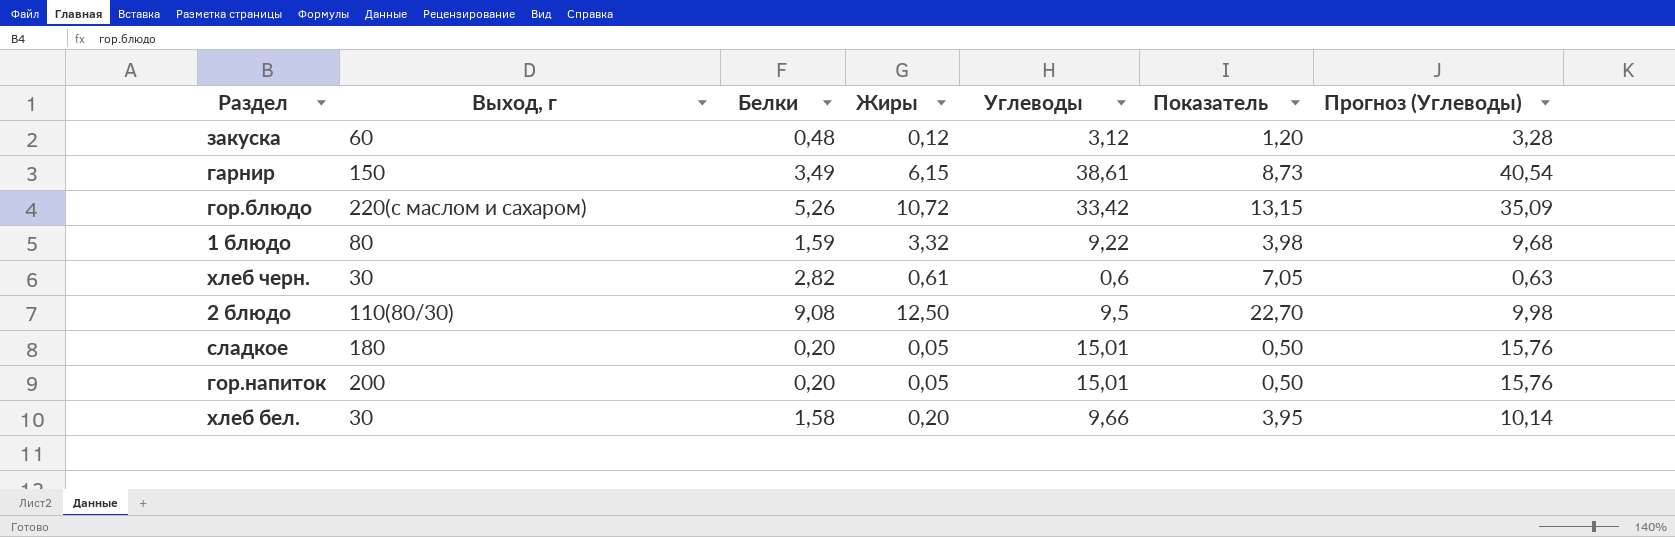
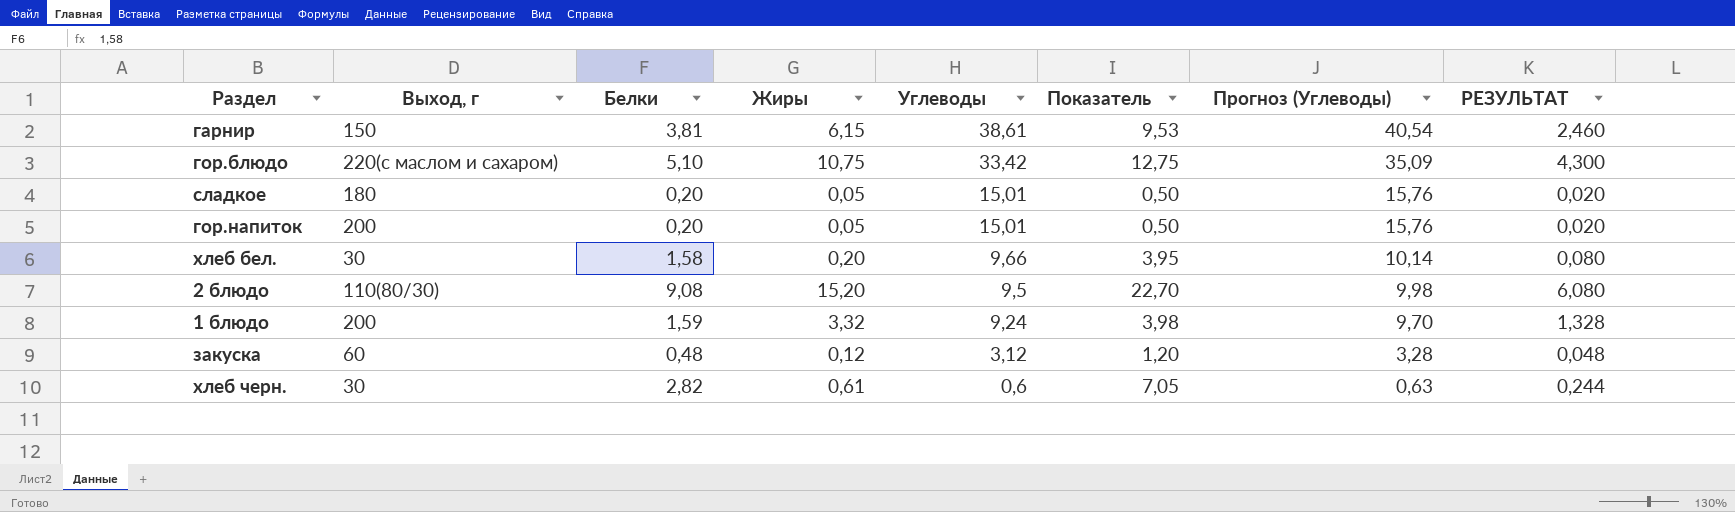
row order: none -> Углеводы descending
column РЕЗУЛЬТАТ | formula: none -> [Жиры] * 0,4
гарнир | Белки: 3,49 -> 3,81
гарнир | Показатель: 8,73 -> 9,53
гор.блюдо | Белки: 5,26 -> 5,10
гор.блюдо | Жиры: 10,72 -> 10,75
гор.блюдо | Показатель: 13,15 -> 12,75
2 блюдо | Жиры: 12,50 -> 15,20
1 блюдо | Выход, г: 80 -> 200
1 блюдо | Углеводы: 9,22 -> 9,24
1 блюдо | Прогноз (Углеводы): 9,68 -> 9,70

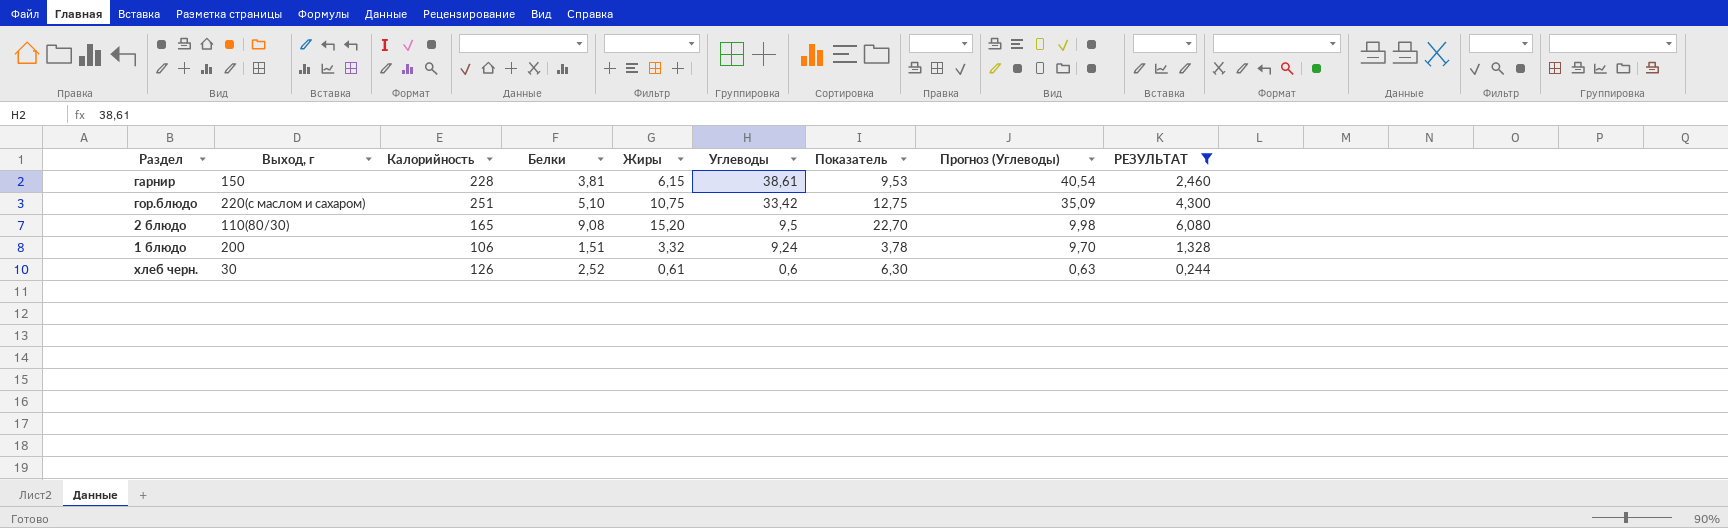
filter: none -> РЕЗУЛЬТАТ >= 0,244
column Калорийность | position: none -> 3
1 блюдо | Белки: 1,59 -> 1,51
1 блюдо | Показатель: 3,98 -> 3,78
хлеб черн. | Белки: 2,82 -> 2,52
хлеб черн. | Показатель: 7,05 -> 6,30

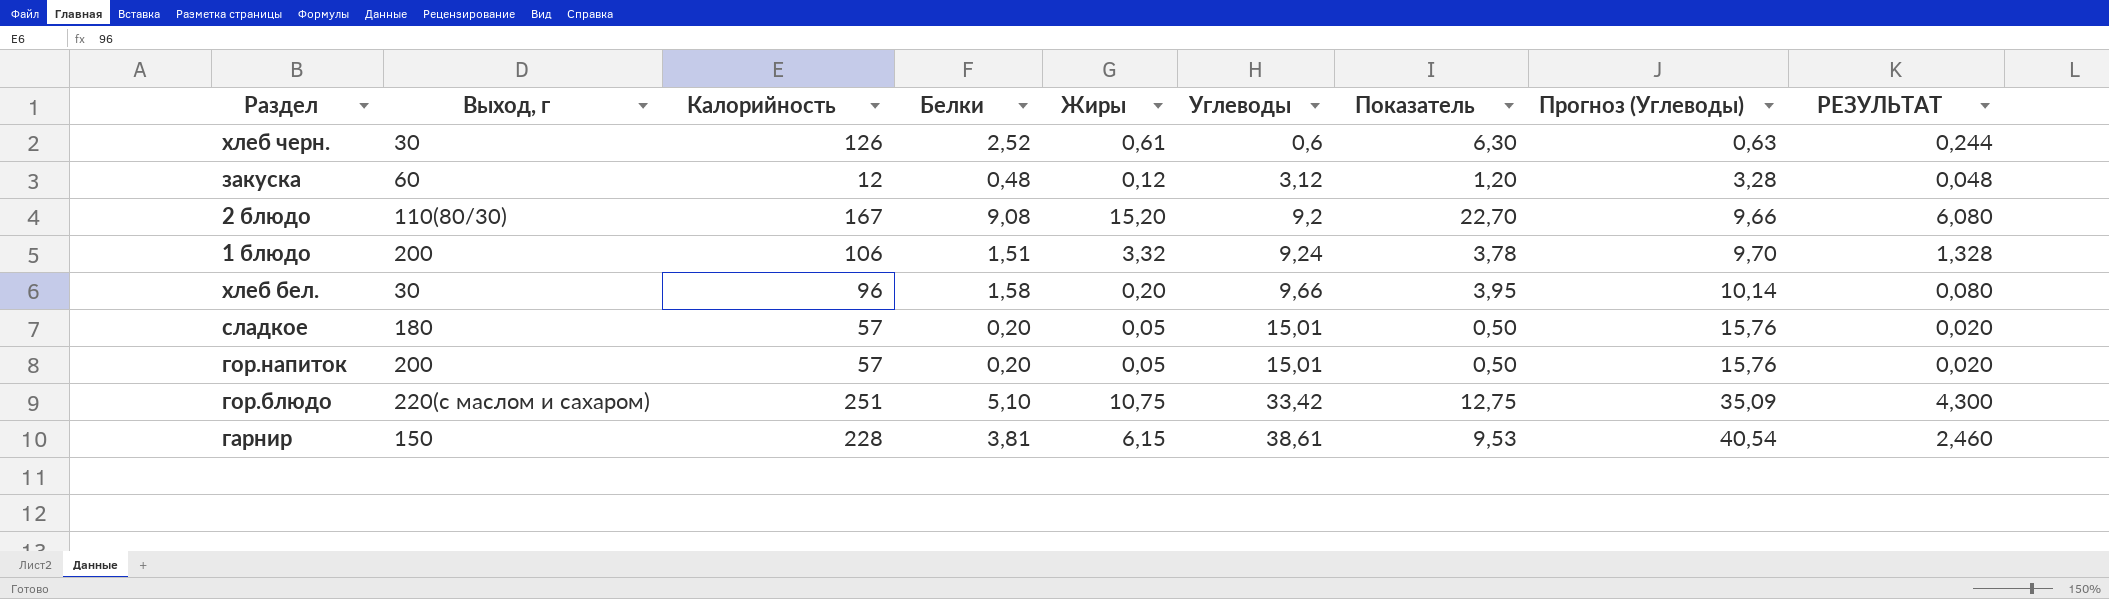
filter: РЕЗУЛЬТАТ >= 0,244 -> none
row order: Углеводы descending -> Углеводы ascending
2 блюдо | Калорийность: 165 -> 167
2 блюдо | Углеводы: 9,5 -> 9,2
2 блюдо | Прогноз (Углеводы): 9,98 -> 9,66

